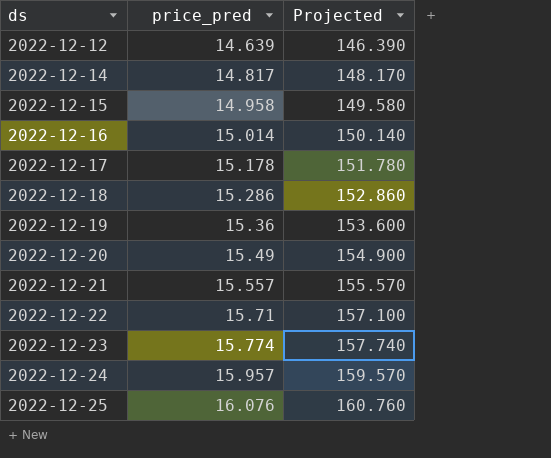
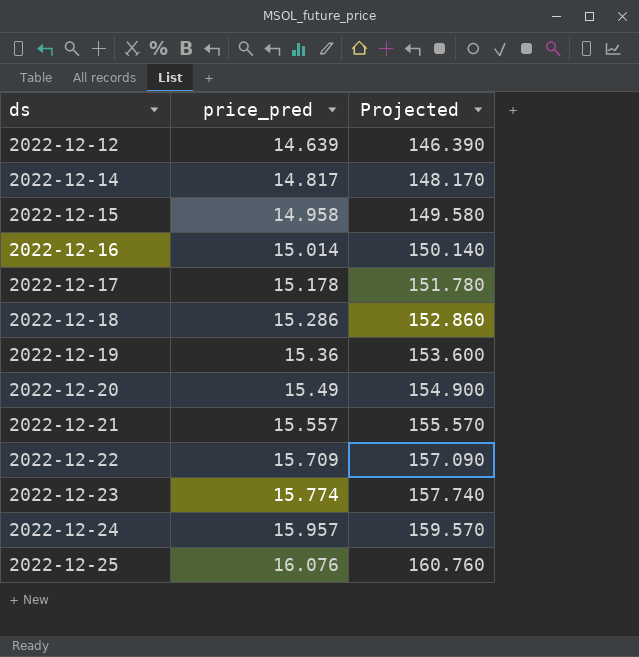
2022-12-22 | price_pred: 15.71 -> 15.709
2022-12-22 | Projected: 157.100 -> 157.090

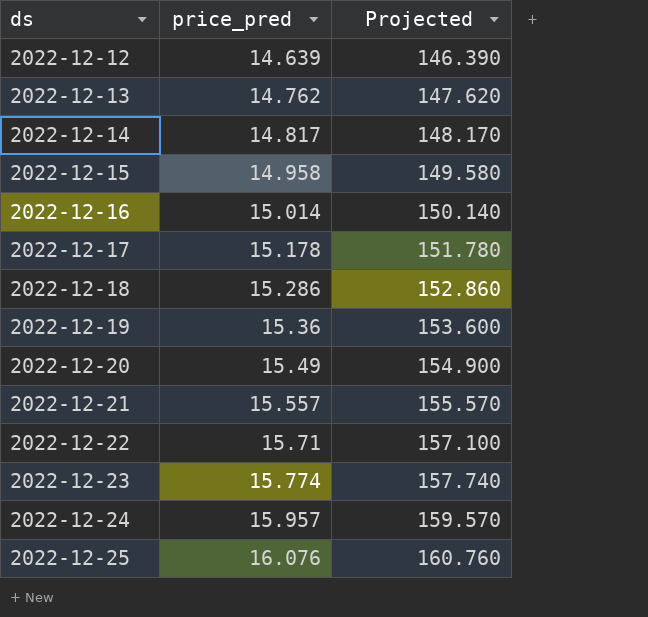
row 2022-12-13: none -> 14.762 | 147.620
2022-12-22 | price_pred: 15.709 -> 15.71
2022-12-22 | Projected: 157.090 -> 157.100

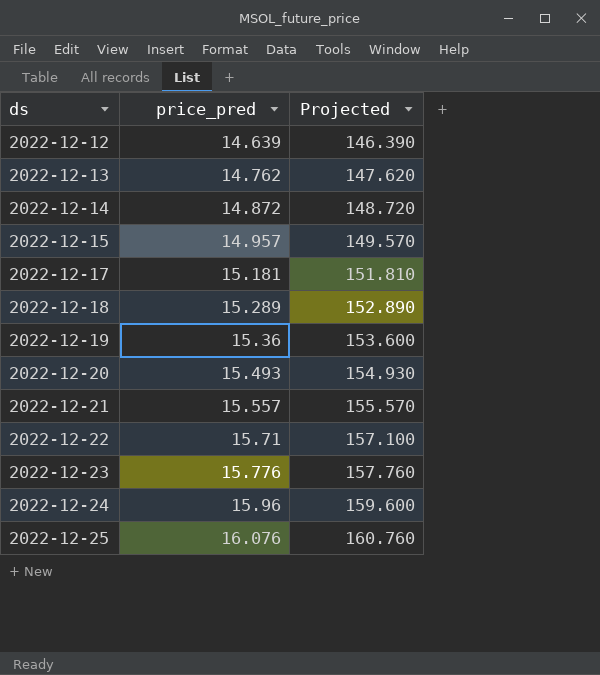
row 2022-12-16: 15.014 | 150.140 -> none
2022-12-14 | price_pred: 14.817 -> 14.872
2022-12-14 | Projected: 148.170 -> 148.720
2022-12-15 | price_pred: 14.958 -> 14.957
2022-12-15 | Projected: 149.580 -> 149.570
2022-12-17 | price_pred: 15.178 -> 15.181
2022-12-17 | Projected: 151.780 -> 151.810
2022-12-18 | price_pred: 15.286 -> 15.289
2022-12-18 | Projected: 152.860 -> 152.890
2022-12-20 | price_pred: 15.49 -> 15.493
2022-12-20 | Projected: 154.900 -> 154.930
2022-12-23 | price_pred: 15.774 -> 15.776
2022-12-23 | Projected: 157.740 -> 157.760
2022-12-24 | price_pred: 15.957 -> 15.96
2022-12-24 | Projected: 159.570 -> 159.600

